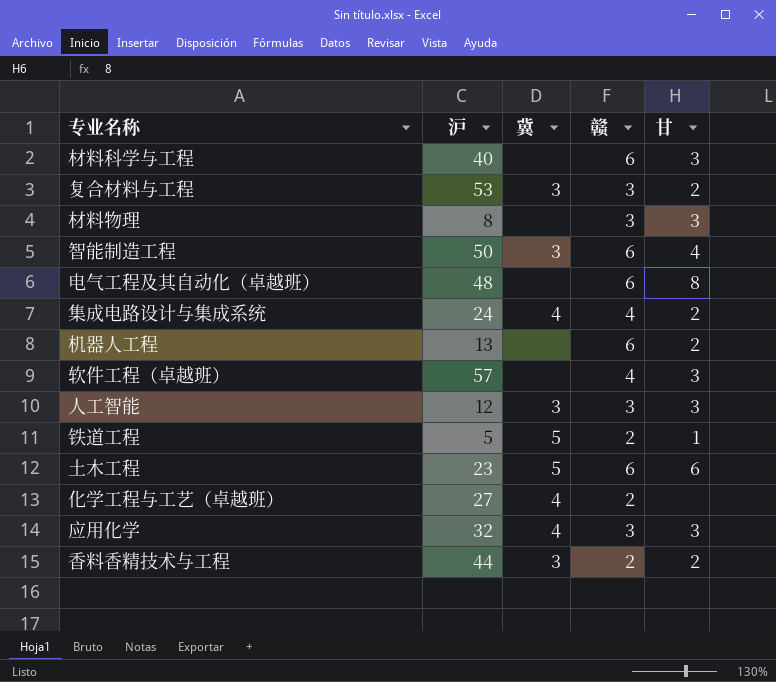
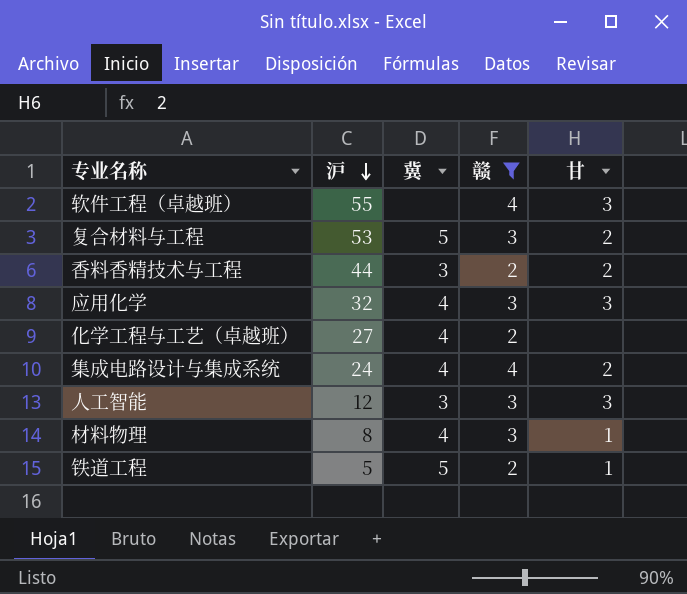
filter: none -> 赣 != 6
row order: none -> 沪 descending
软件工程（卓越班） | 沪: 57 -> 55
复合材料与工程 | 冀: 3 -> 5
材料物理 | 冀: none -> 4
材料物理 | 甘: 3 -> 1

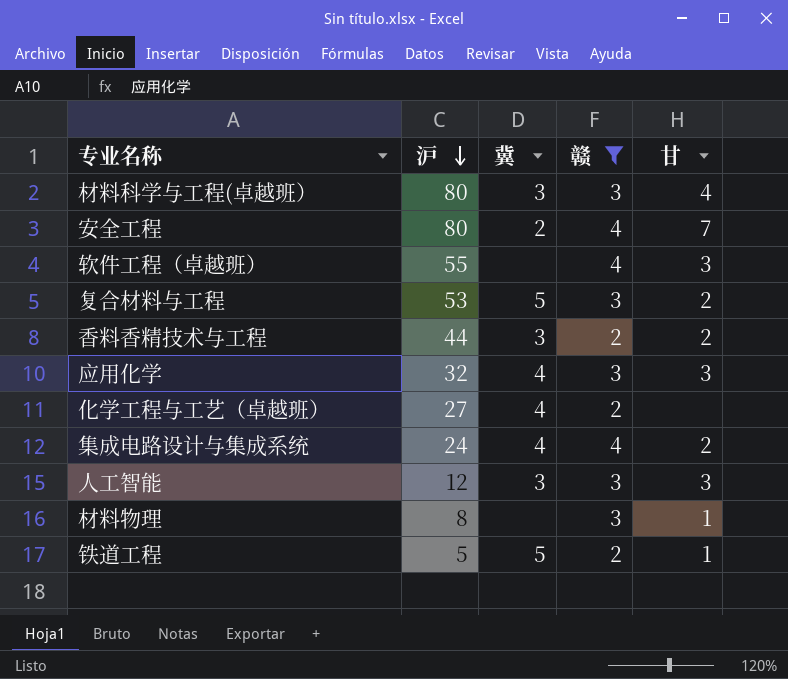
row 材料科学与工程(卓越班）: none -> 80 | 3 | 3 | 4
row 安全工程: none -> 80 | 2 | 4 | 7
材料物理 | 冀: 4 -> none

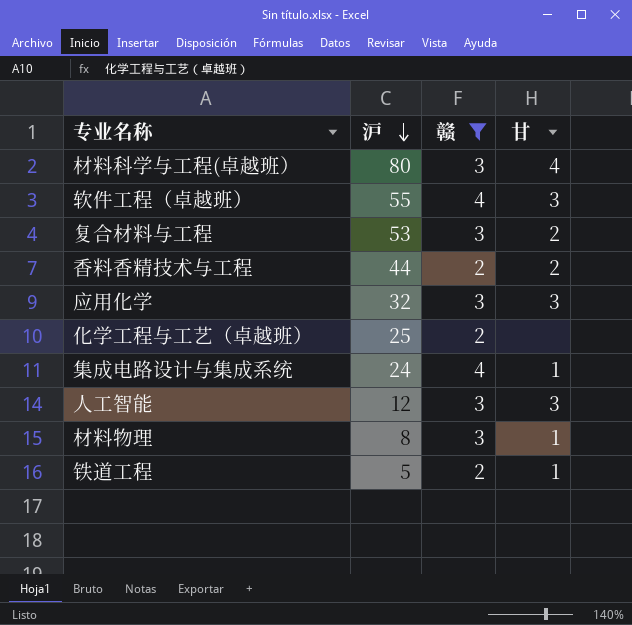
column 冀 | position: 3 -> none
row 安全工程: 80 | 2 | 4 | 7 -> none
化学工程与工艺（卓越班） | 沪: 27 -> 25
集成电路设计与集成系统 | 甘: 2 -> 1

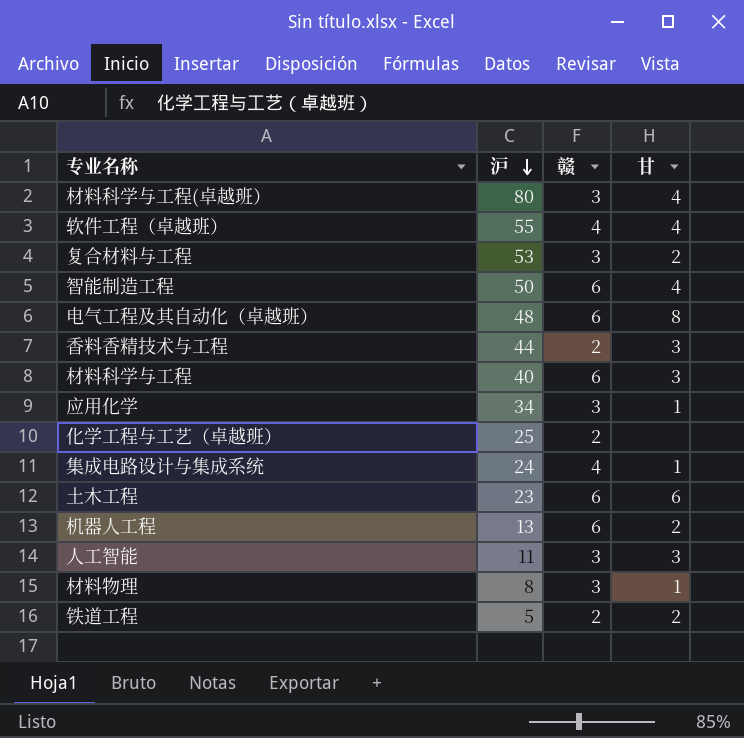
filter: 赣 != 6 -> none
软件工程（卓越班） | 甘: 3 -> 4
香料香精技术与工程 | 甘: 2 -> 3
应用化学 | 沪: 32 -> 34
应用化学 | 甘: 3 -> 1
人工智能 | 沪: 12 -> 11
铁道工程 | 甘: 1 -> 2

